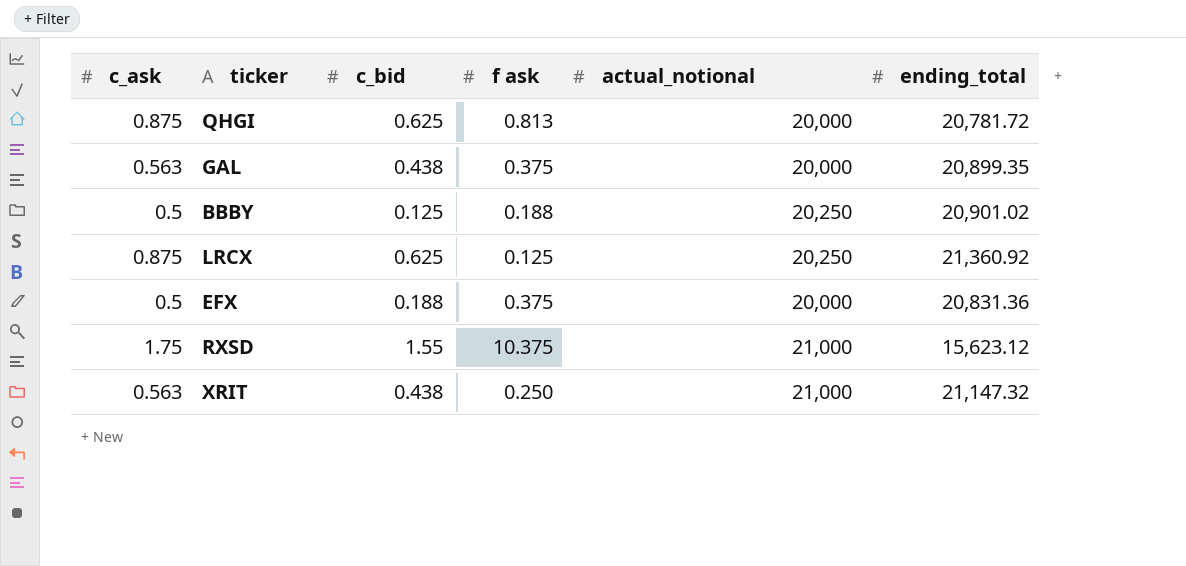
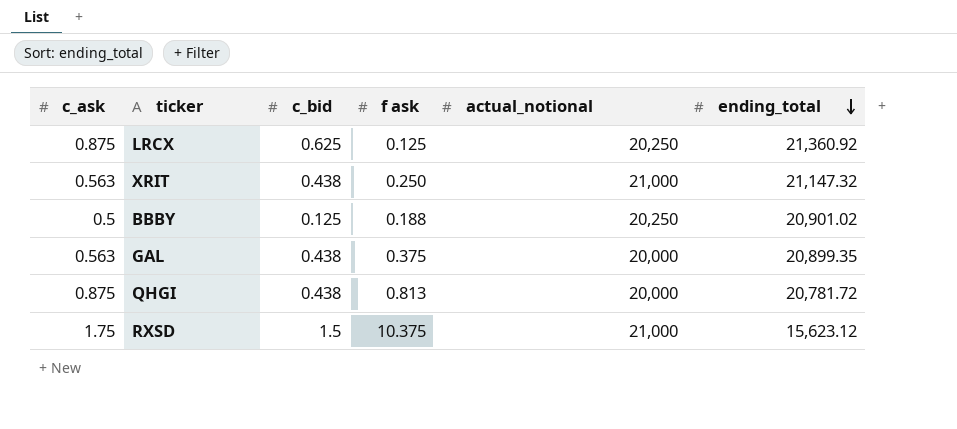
row order: none -> ending_total descending
row EFX: 0.5 | 0.188 | 0.375 | 20,000 | 20,831.36 -> none
QHGI | c_bid: 0.625 -> 0.438
RXSD | c_bid: 1.55 -> 1.5

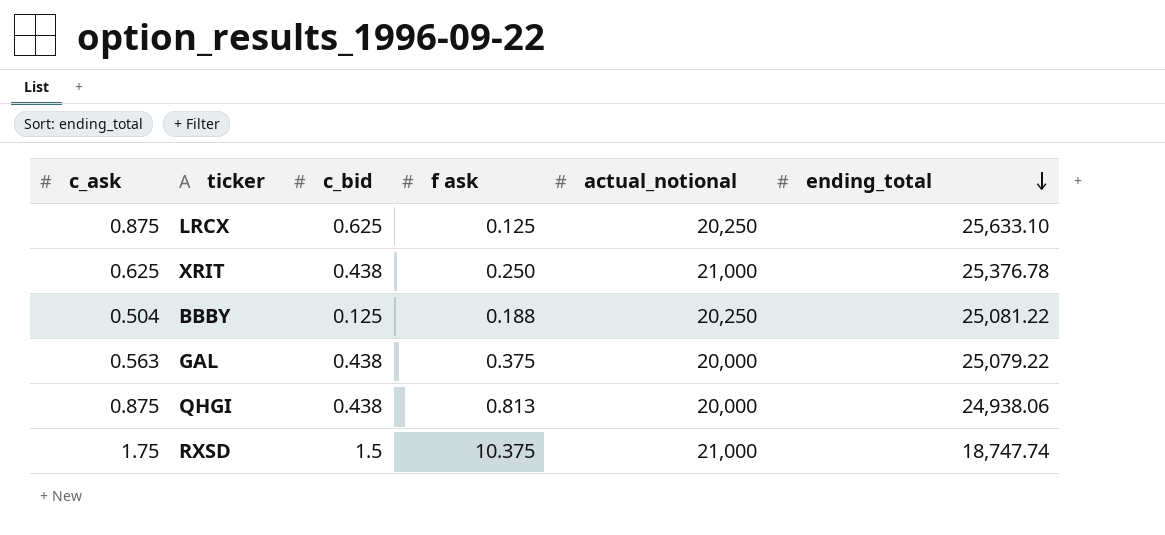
LRCX | ending_total: 21,360.92 -> 25,633.10
XRIT | c_ask: 0.563 -> 0.625
XRIT | ending_total: 21,147.32 -> 25,376.78
BBBY | c_ask: 0.5 -> 0.504
BBBY | ending_total: 20,901.02 -> 25,081.22
GAL | ending_total: 20,899.35 -> 25,079.22
QHGI | ending_total: 20,781.72 -> 24,938.06
RXSD | ending_total: 15,623.12 -> 18,747.74

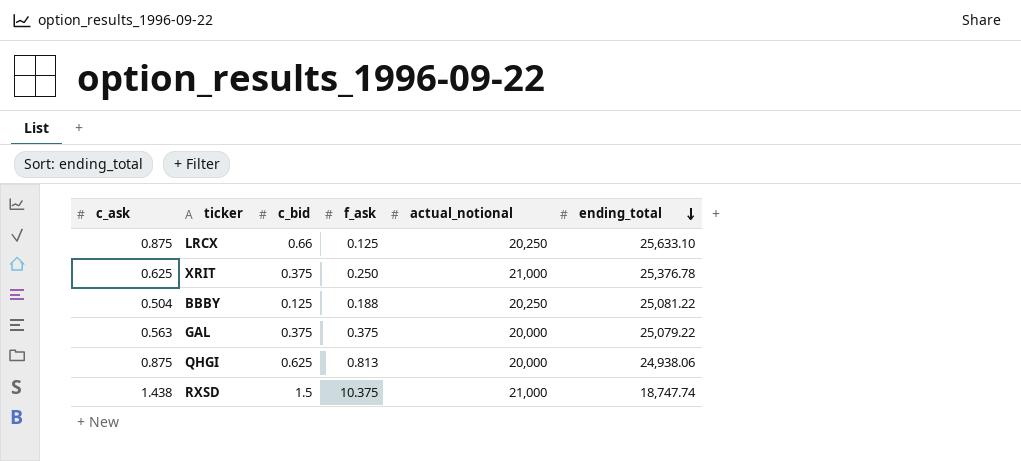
column name: f ask -> f_ask
LRCX | c_bid: 0.625 -> 0.66
XRIT | c_bid: 0.438 -> 0.375
GAL | c_bid: 0.438 -> 0.375
QHGI | c_bid: 0.438 -> 0.625
RXSD | c_ask: 1.75 -> 1.438

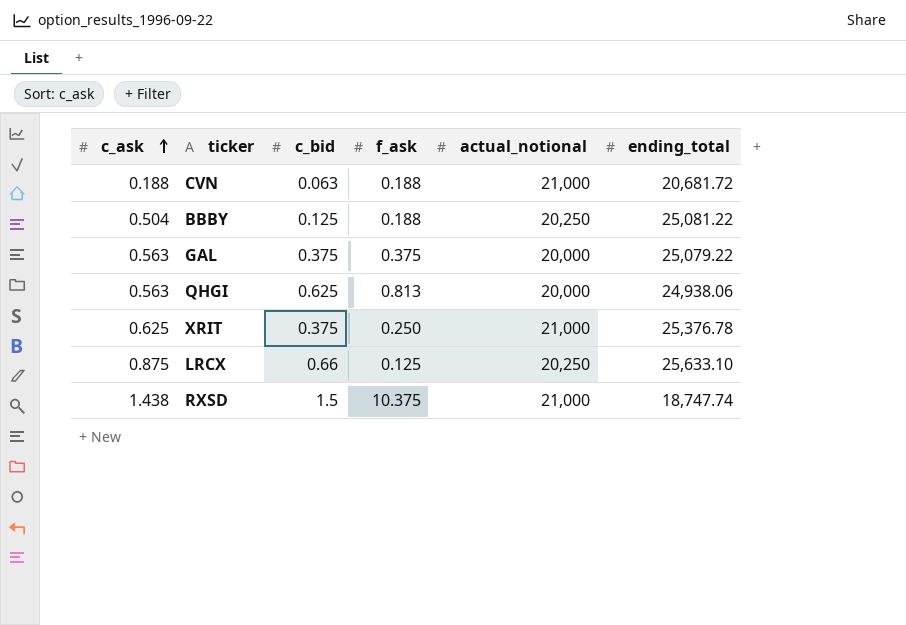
row order: ending_total descending -> c_ask ascending
row CVN: none -> 0.188 | 0.063 | 0.188 | 21,000 | 20,681.72
QHGI | c_ask: 0.875 -> 0.563

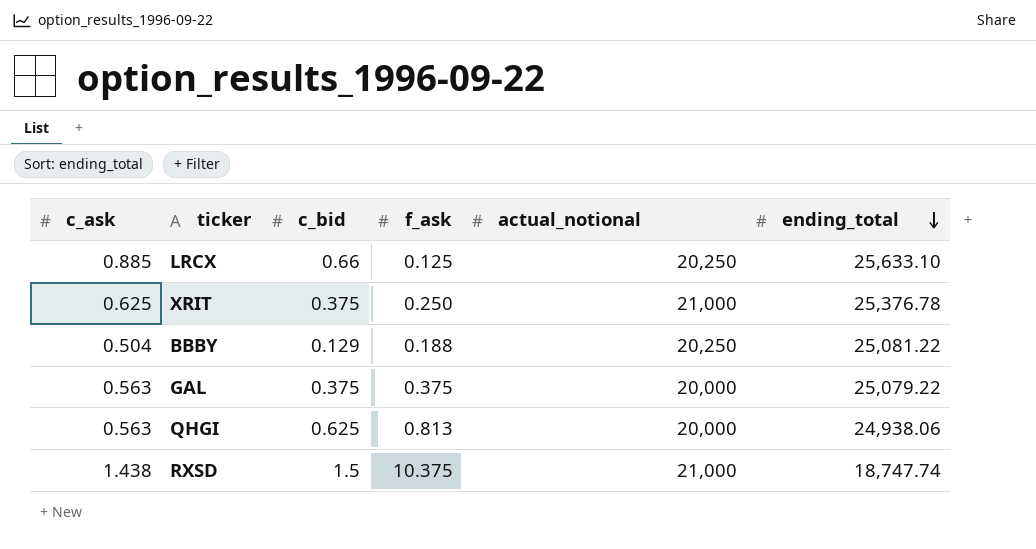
row order: c_ask ascending -> ending_total descending
row CVN: 0.188 | 0.063 | 0.188 | 21,000 | 20,681.72 -> none
LRCX | c_ask: 0.875 -> 0.885
BBBY | c_bid: 0.125 -> 0.129

